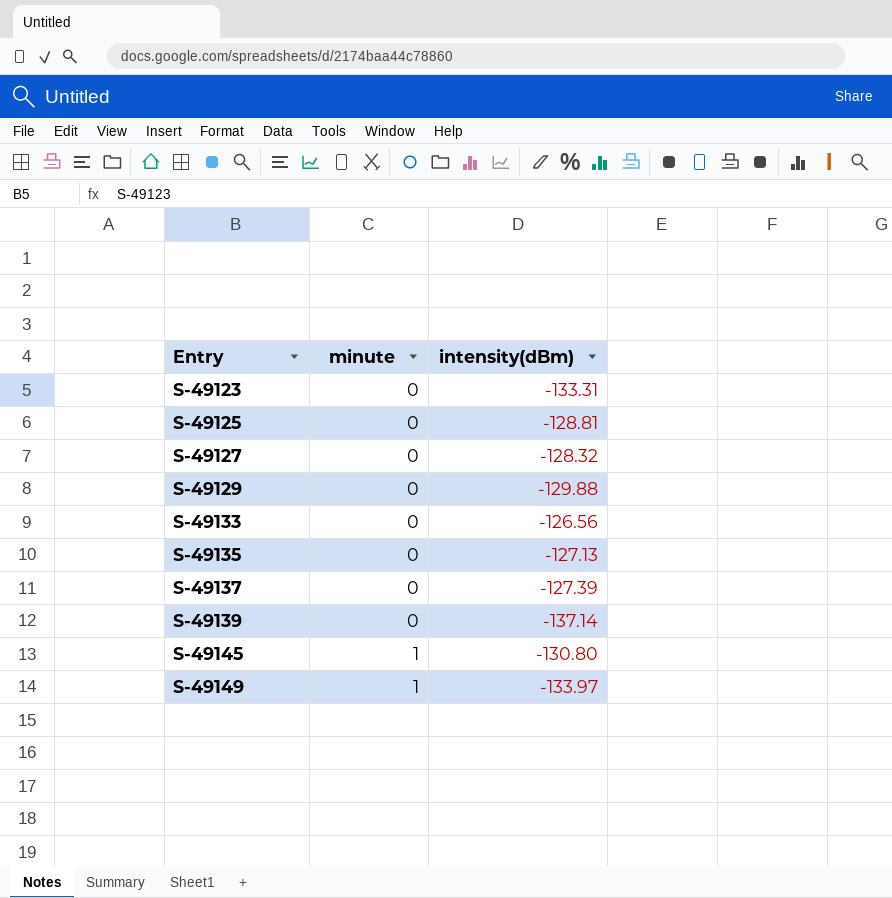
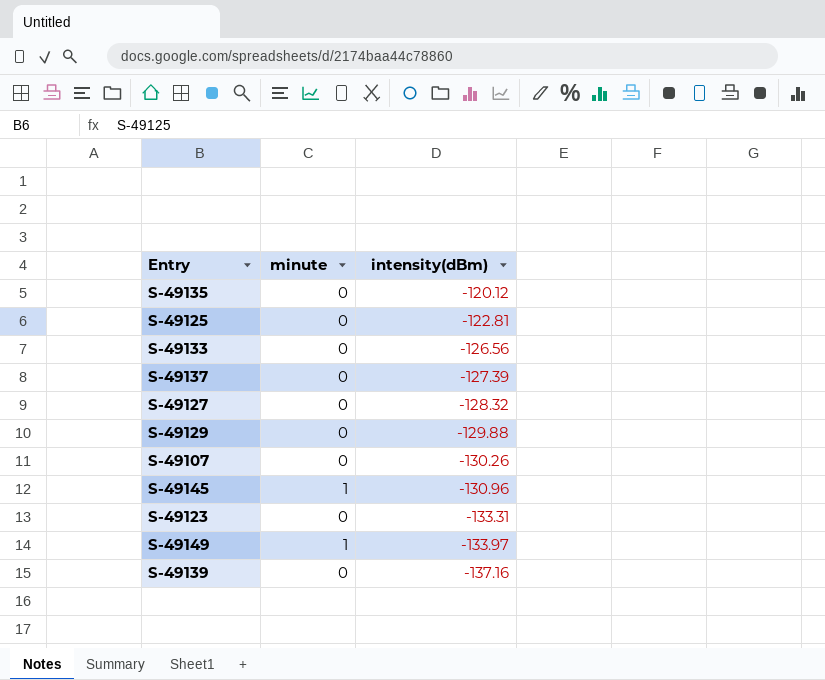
row order: Entry ascending -> intensity(dBm) descending
S-49135 | intensity(dBm): -127.13 -> -120.12
S-49125 | intensity(dBm): -128.81 -> -122.81
row S-49107: none -> 0 | -130.26
S-49145 | intensity(dBm): -130.80 -> -130.96
S-49139 | intensity(dBm): -137.14 -> -137.16

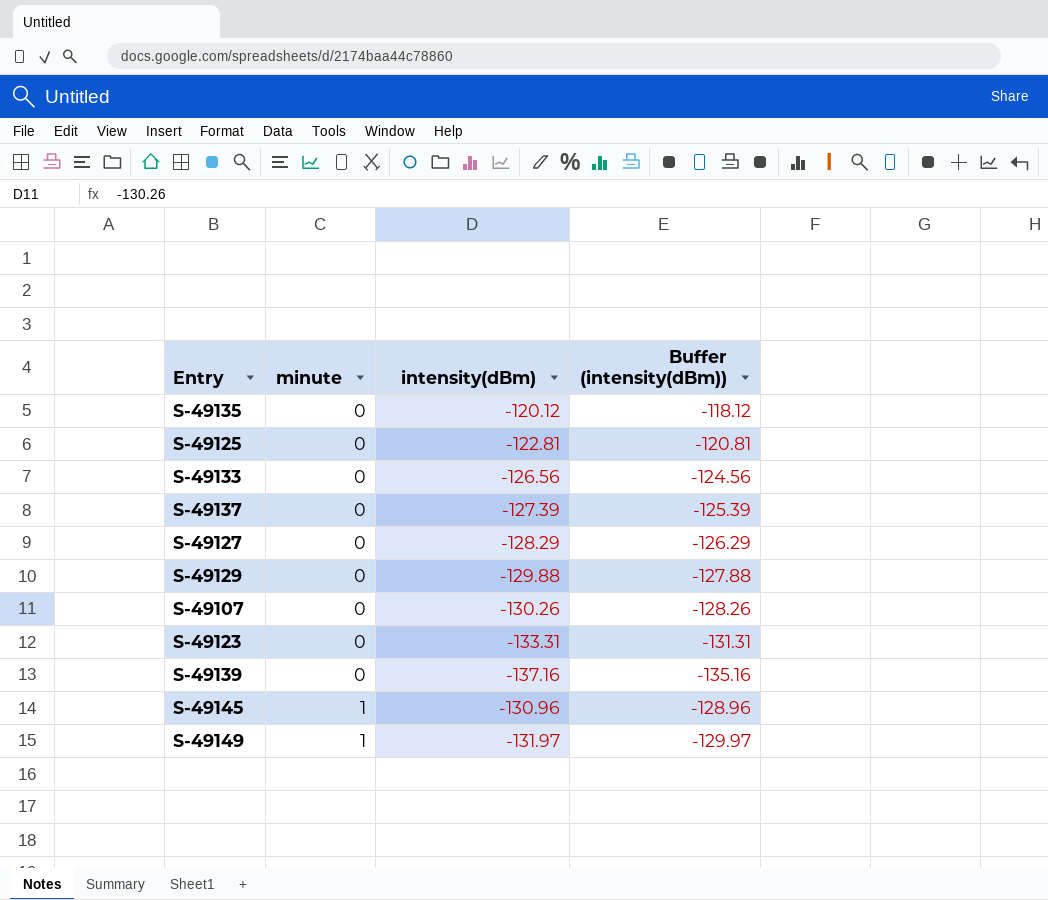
row order: intensity(dBm) descending -> minute ascending
column Buffer (intensity(dBm)) | formula: none -> [intensity(dBm)] + 2
S-49127 | intensity(dBm): -128.32 -> -128.29
S-49149 | intensity(dBm): -133.97 -> -131.97

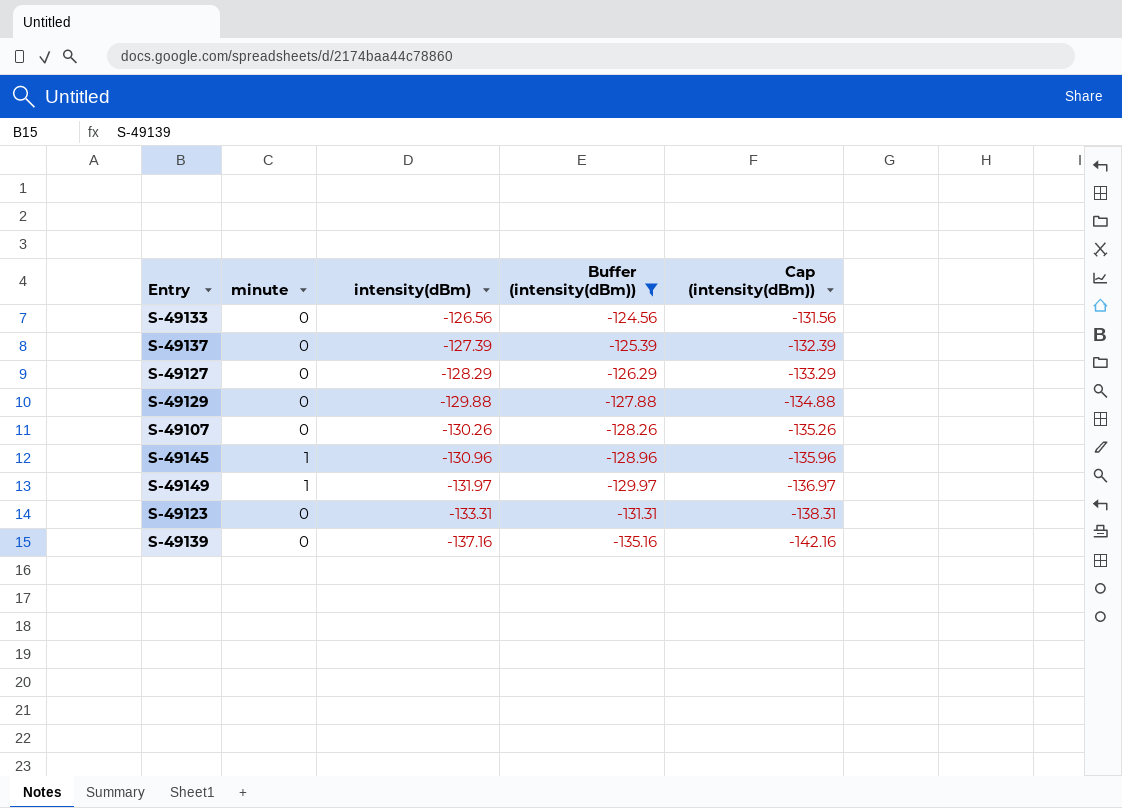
filter: none -> Buffer (intensity(dBm)) <= -124.56
row order: minute ascending -> intensity(dBm) descending
column Cap (intensity(dBm)) | formula: none -> [intensity(dBm)] - 5

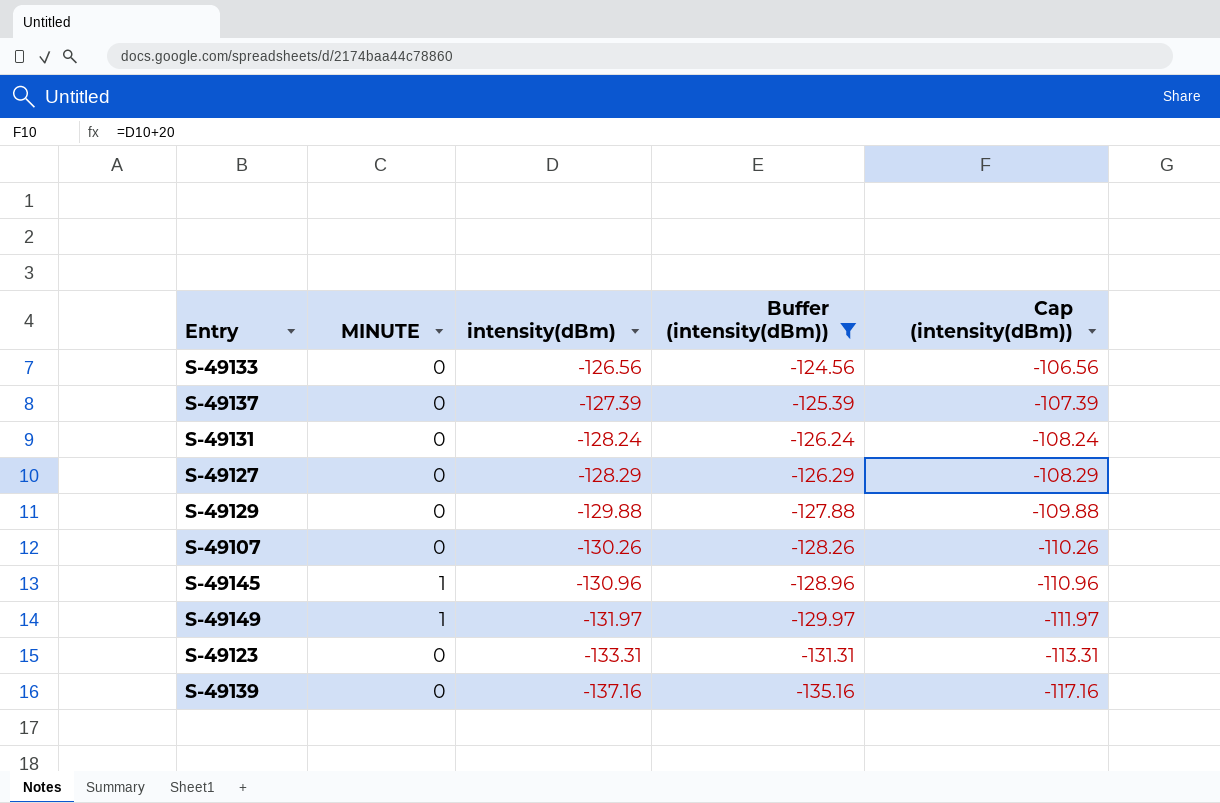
column name: minute -> MINUTE
column Cap (intensity(dBm)) | formula: [intensity(dBm)] - 5 -> [intensity(dBm)] + 20
row S-49131: none -> 0 | -128.24 | -126.24 | -108.24

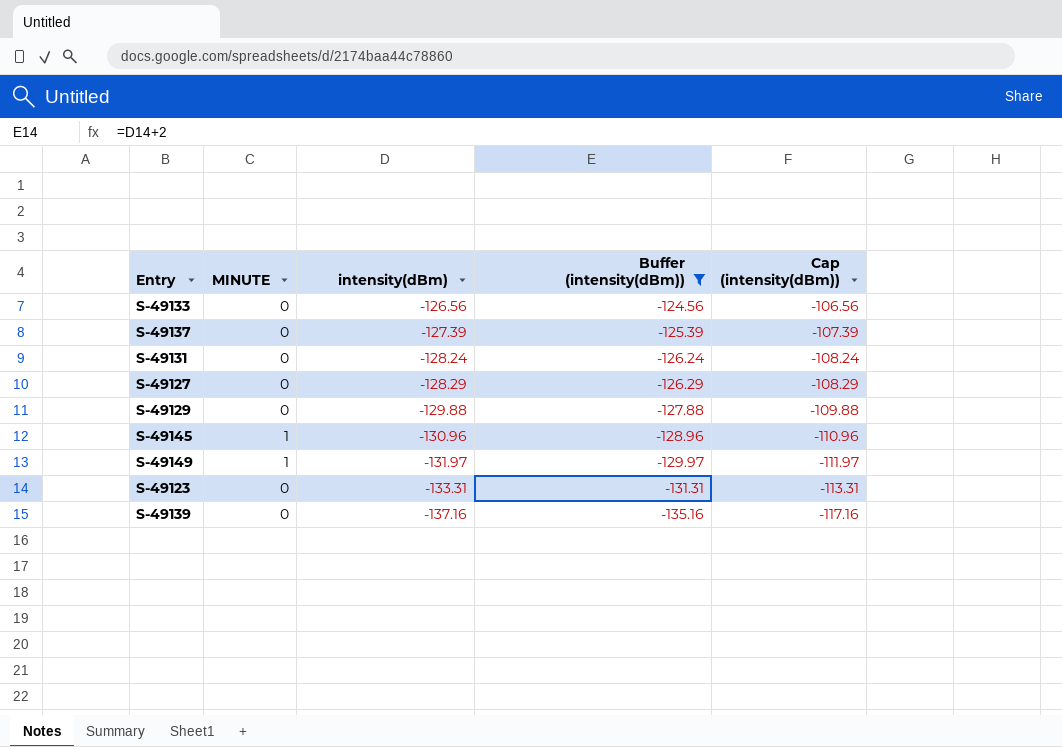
row S-49107: 0 | -130.26 | -128.26 | -110.26 -> none

